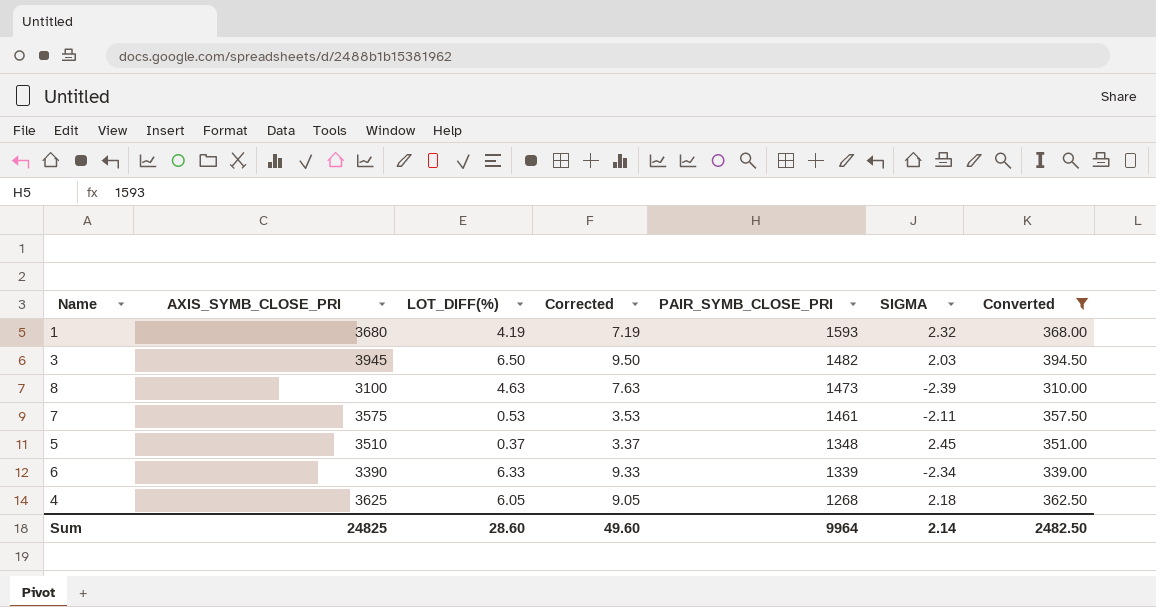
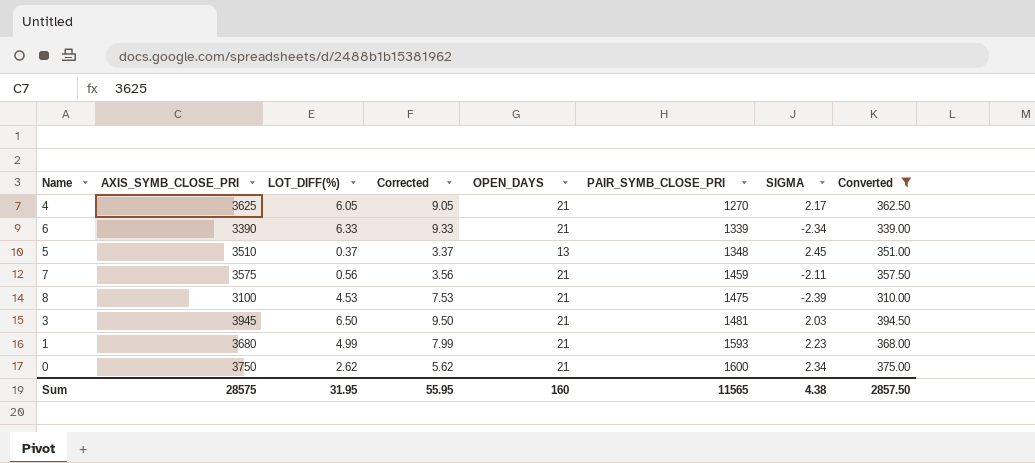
row order: PAIR_SYMB_CLOSE_PRI descending -> PAIR_SYMB_CLOSE_PRI ascending
column OPEN_DAYS | position: none -> 5
4 | PAIR_SYMB_CLOSE_PRI: 1268 -> 1270
4 | SIGMA: 2.18 -> 2.17
7 | LOT_DIFF(%): 0.53 -> 0.56
7 | Corrected: 3.53 -> 3.56
7 | PAIR_SYMB_CLOSE_PRI: 1461 -> 1459
8 | LOT_DIFF(%): 4.63 -> 4.53
8 | Corrected: 7.63 -> 7.53
8 | PAIR_SYMB_CLOSE_PRI: 1473 -> 1475
3 | PAIR_SYMB_CLOSE_PRI: 1482 -> 1481
1 | LOT_DIFF(%): 4.19 -> 4.99
1 | Corrected: 7.19 -> 7.99
1 | SIGMA: 2.32 -> 2.23
row 0: none -> 3750 | 2.62 | 5.62 | 21 | 1600 | 2.34 | 375.00
Sum | AXIS_SYMB_CLOSE_PRI: 24825 -> 28575
Sum | LOT_DIFF(%): 28.60 -> 31.95
Sum | Corrected: 49.60 -> 55.95
Sum | PAIR_SYMB_CLOSE_PRI: 9964 -> 11565
Sum | SIGMA: 2.14 -> 4.38
Sum | Converted: 2482.50 -> 2857.50

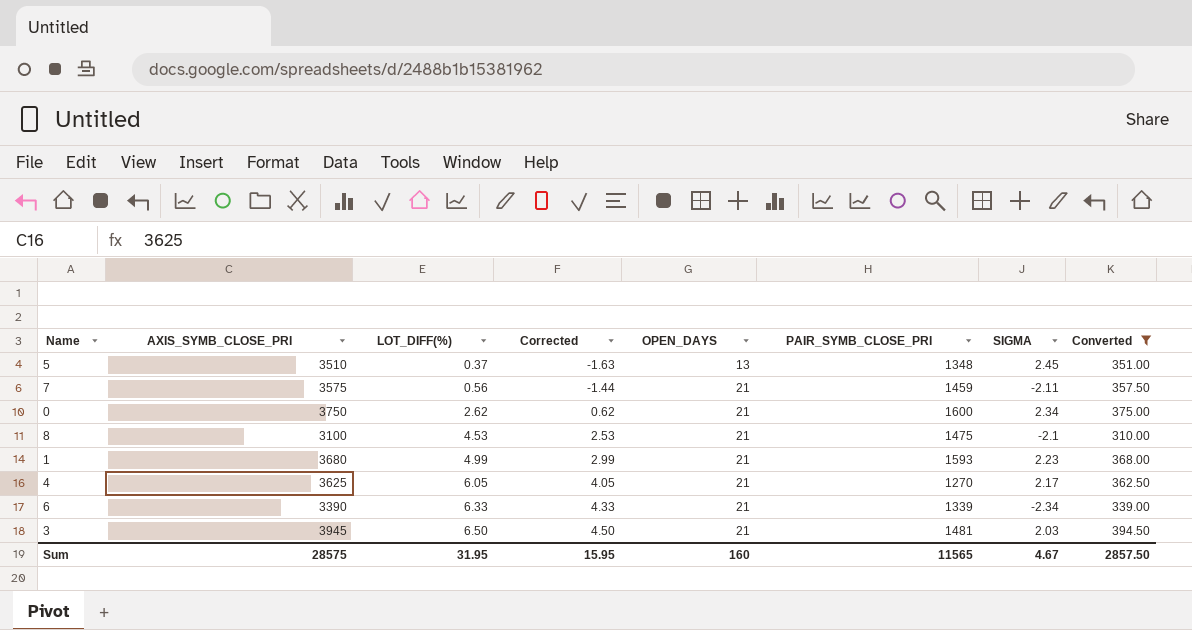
row order: PAIR_SYMB_CLOSE_PRI ascending -> LOT_DIFF(%) ascending
column Corrected | formula: [LOT_DIFF(%)] + 3 -> [LOT_DIFF(%)] - 2
8 | SIGMA: -2.39 -> -2.1
Sum | Corrected: 55.95 -> 15.95
Sum | SIGMA: 4.38 -> 4.67

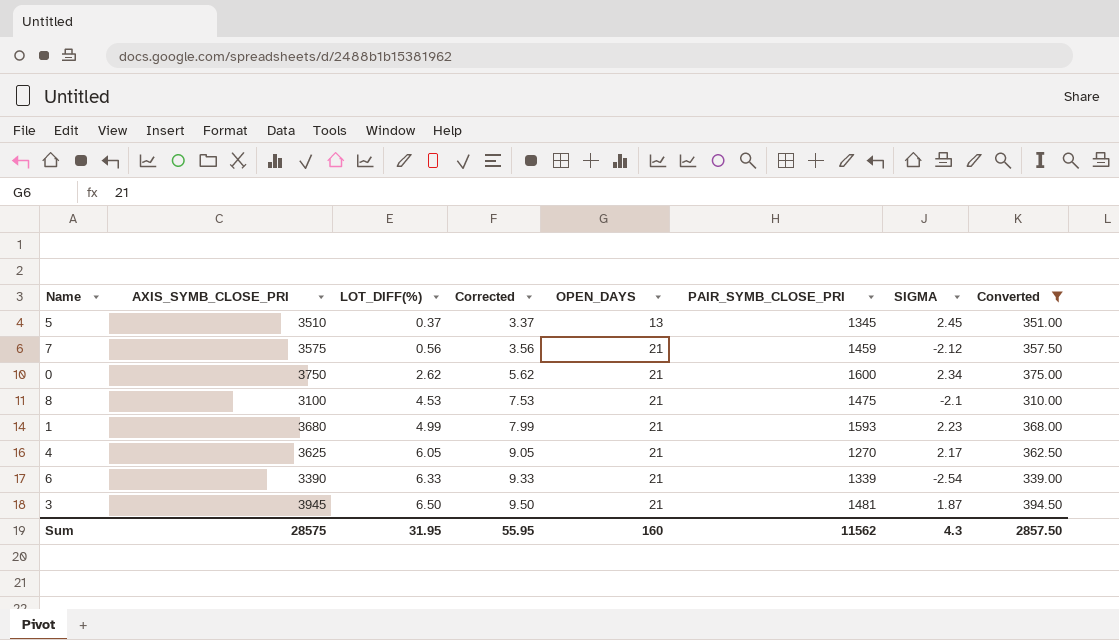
column Corrected | formula: [LOT_DIFF(%)] - 2 -> [LOT_DIFF(%)] + 3
5 | PAIR_SYMB_CLOSE_PRI: 1348 -> 1345
7 | SIGMA: -2.11 -> -2.12
6 | SIGMA: -2.34 -> -2.54
3 | SIGMA: 2.03 -> 1.87
Sum | Corrected: 15.95 -> 55.95
Sum | PAIR_SYMB_CLOSE_PRI: 11565 -> 11562
Sum | SIGMA: 4.67 -> 4.3

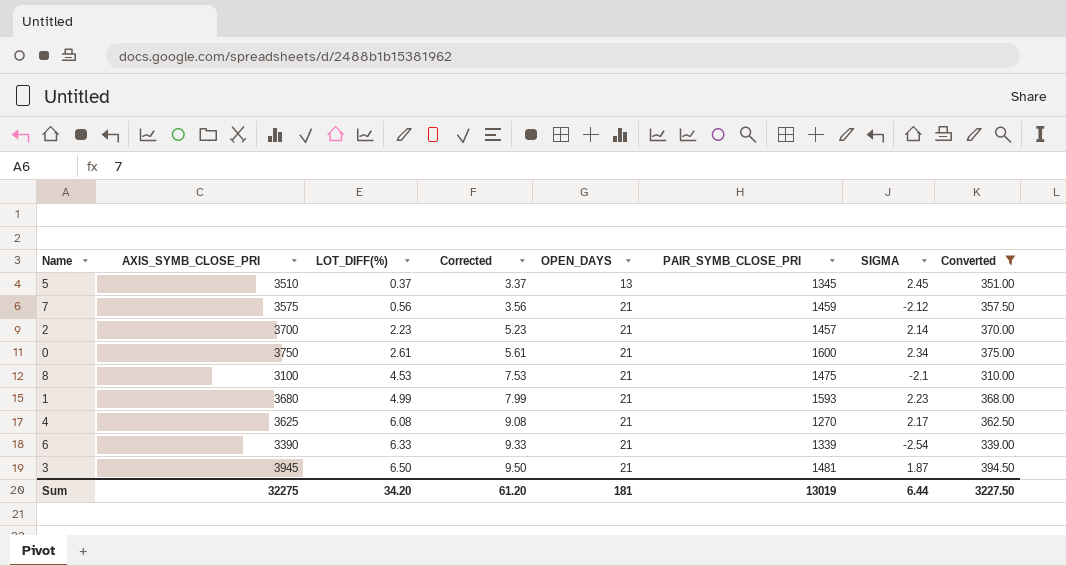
row 2: none -> 3700 | 2.23 | 5.23 | 21 | 1457 | 2.14 | 370.00
0 | LOT_DIFF(%): 2.62 -> 2.61
0 | Corrected: 5.62 -> 5.61
4 | LOT_DIFF(%): 6.05 -> 6.08
4 | Corrected: 9.05 -> 9.08
Sum | AXIS_SYMB_CLOSE_PRI: 28575 -> 32275
Sum | LOT_DIFF(%): 31.95 -> 34.20
Sum | Corrected: 55.95 -> 61.20
Sum | OPEN_DAYS: 160 -> 181
Sum | PAIR_SYMB_CLOSE_PRI: 11562 -> 13019
Sum | SIGMA: 4.3 -> 6.44
Sum | Converted: 2857.50 -> 3227.50

